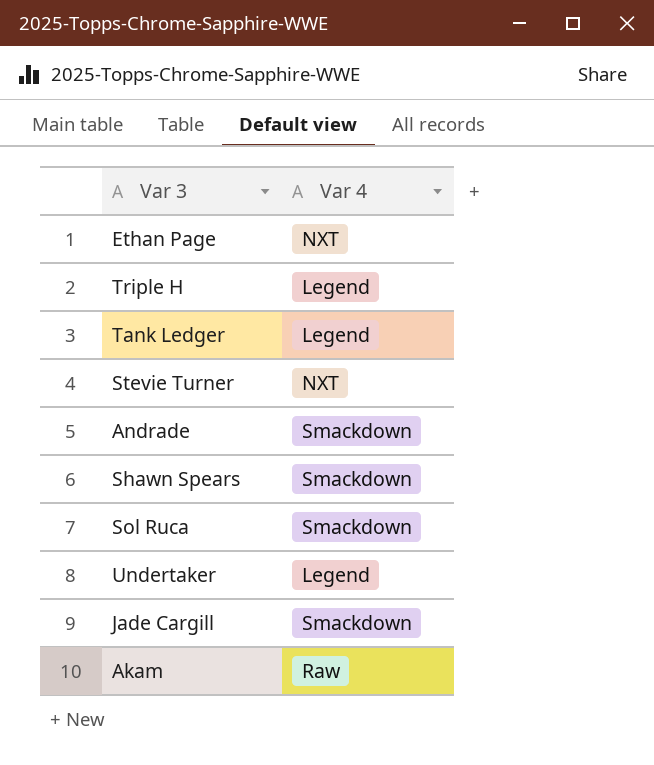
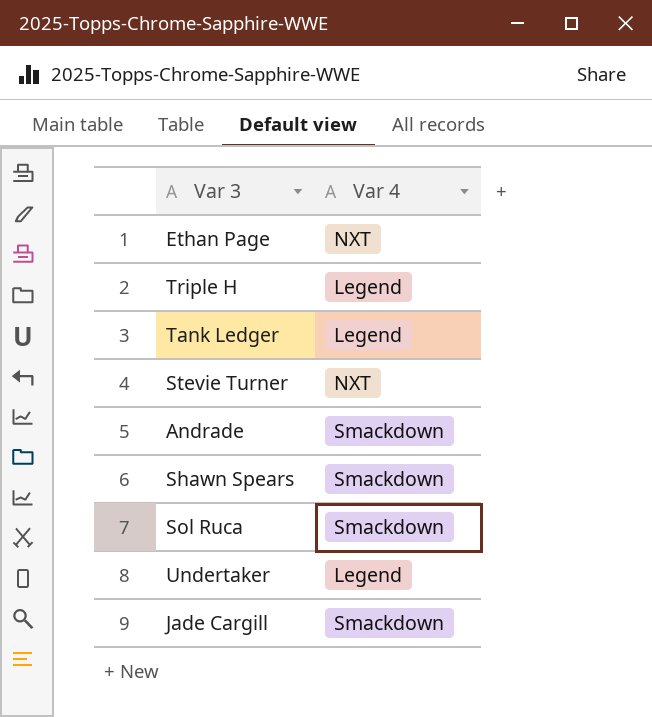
row Akam: Raw -> none

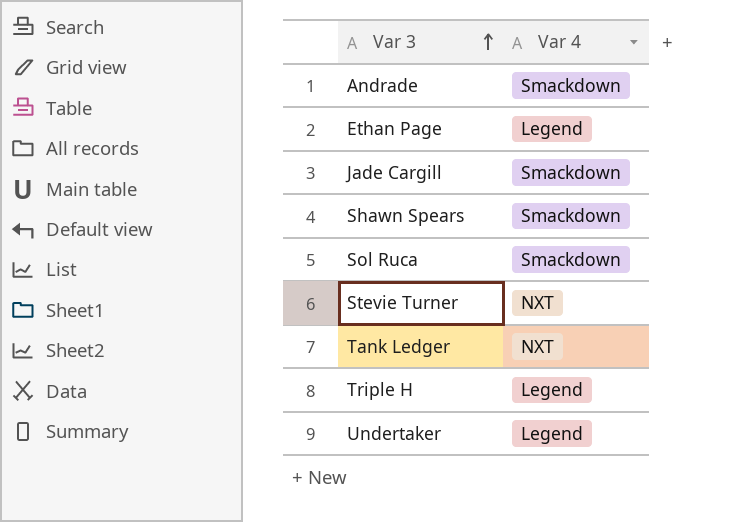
row order: none -> Var 3 ascending
Ethan Page | Var 4: NXT -> Legend
Tank Ledger | Var 4: Legend -> NXT

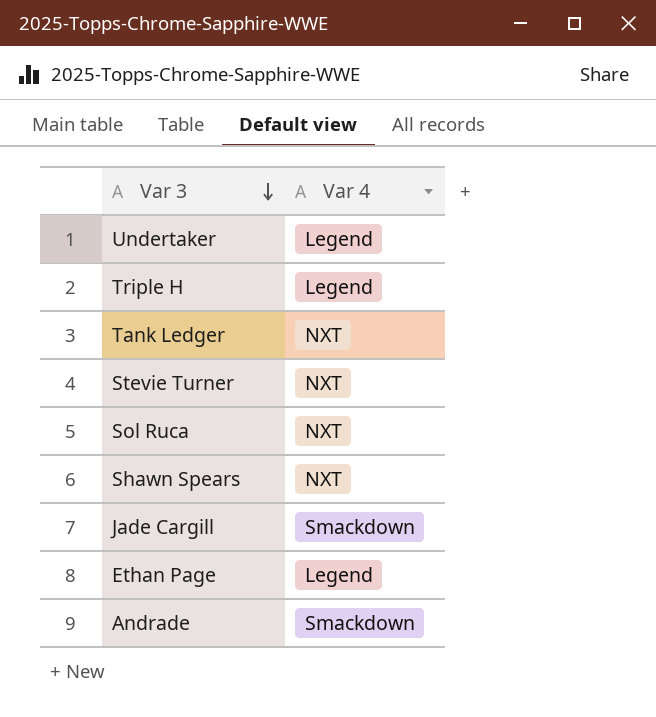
row order: Var 3 ascending -> Var 3 descending
Sol Ruca | Var 4: Smackdown -> NXT
Shawn Spears | Var 4: Smackdown -> NXT

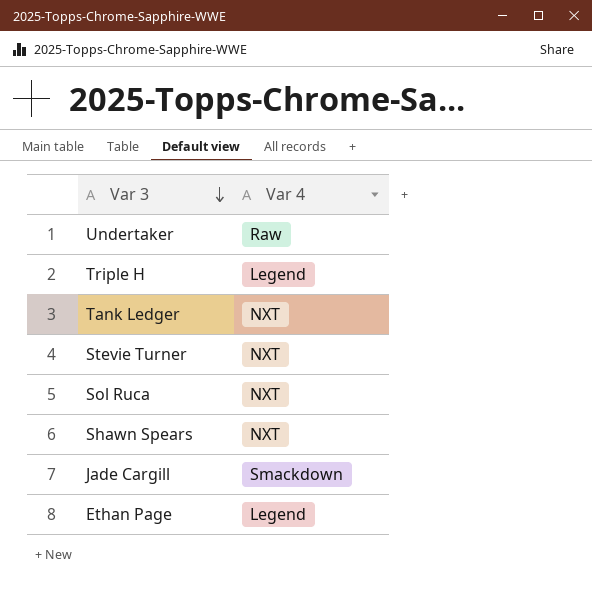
row Andrade: Smackdown -> none
Undertaker | Var 4: Legend -> Raw

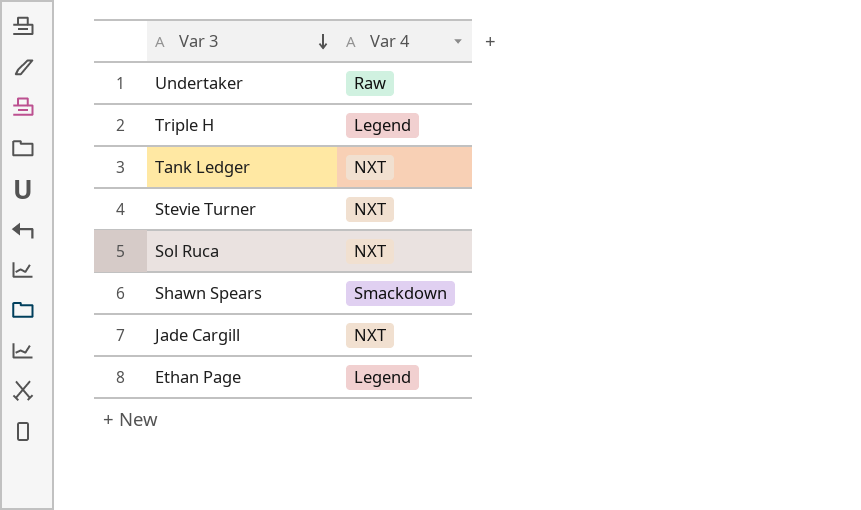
Shawn Spears | Var 4: NXT -> Smackdown
Jade Cargill | Var 4: Smackdown -> NXT

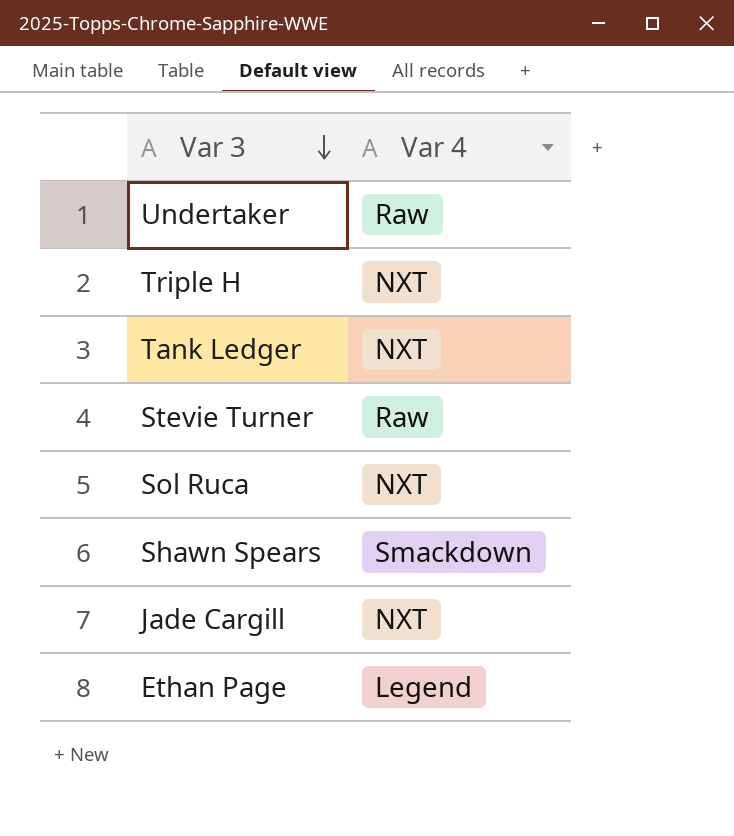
Triple H | Var 4: Legend -> NXT
Stevie Turner | Var 4: NXT -> Raw

